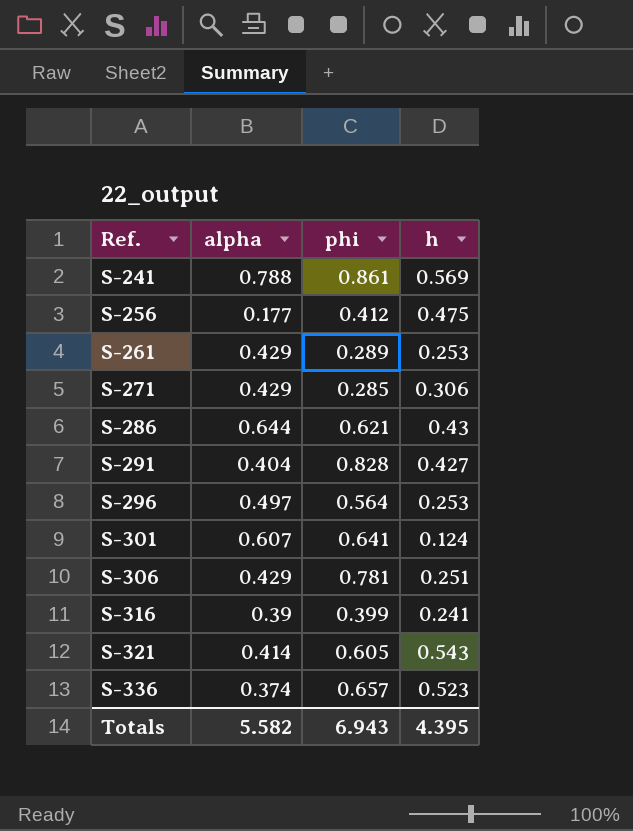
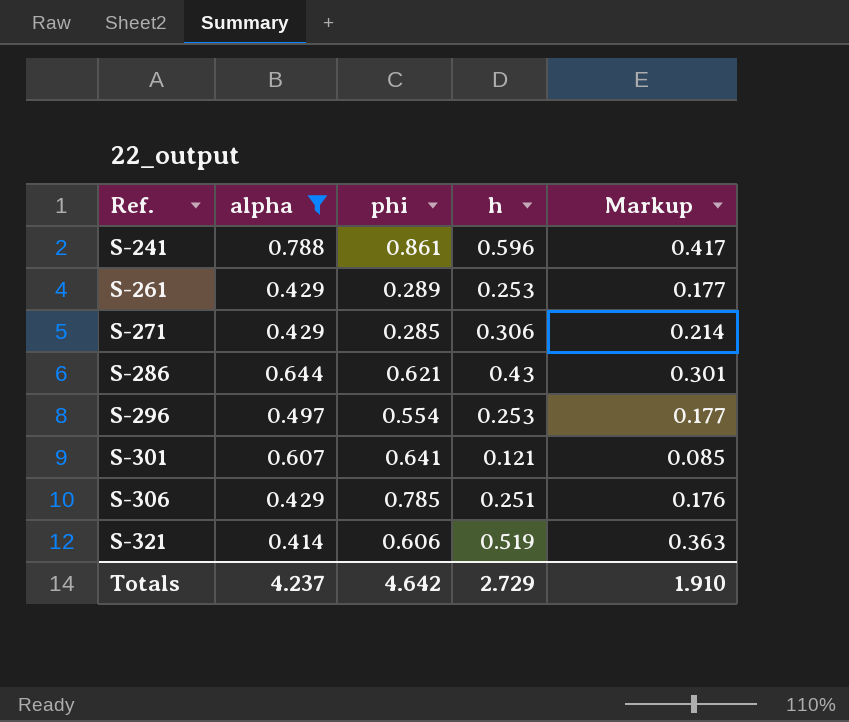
filter: none -> alpha >= 0.414
column Markup | formula: none -> [h] * 0.7
S-241 | h: 0.569 -> 0.596
S-296 | phi: 0.564 -> 0.554
S-301 | h: 0.124 -> 0.121
S-306 | phi: 0.781 -> 0.785
S-321 | phi: 0.605 -> 0.606
S-321 | h: 0.543 -> 0.519
Totals | alpha: 5.582 -> 4.237
Totals | phi: 6.943 -> 4.642
Totals | h: 4.395 -> 2.729

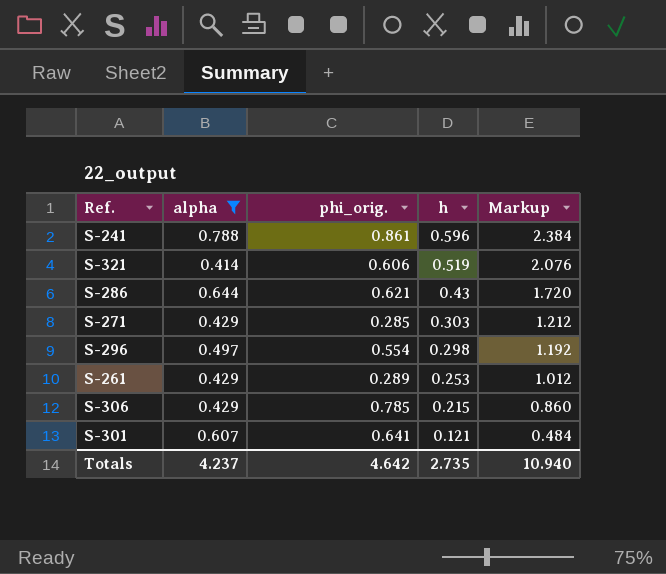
row order: Ref. ascending -> h descending
column name: phi -> phi_orig.
column Markup | formula: [h] * 0.7 -> [h] * 4
S-271 | h: 0.306 -> 0.303
S-296 | h: 0.253 -> 0.298
S-306 | h: 0.251 -> 0.215
Totals | h: 2.729 -> 2.735
Totals | Markup: 1.910 -> 10.940

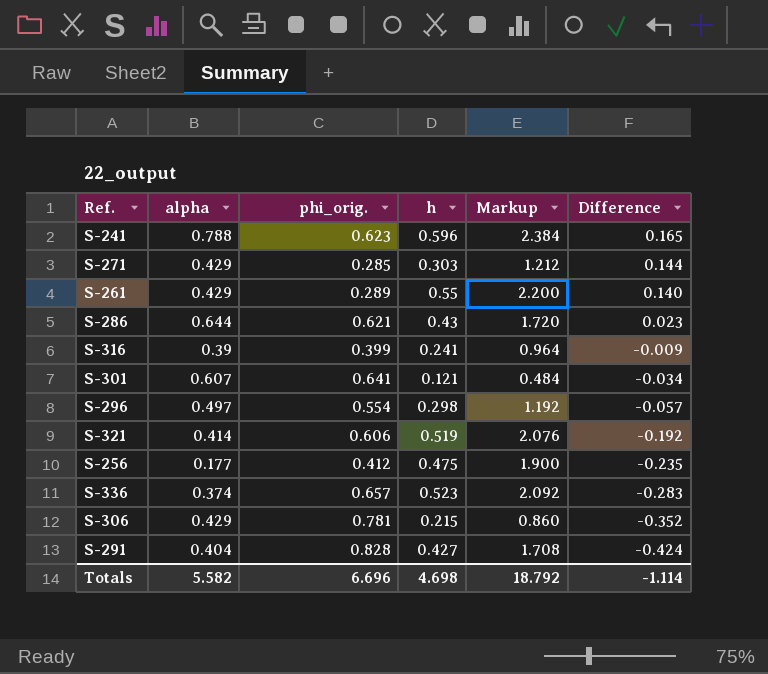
filter: alpha >= 0.414 -> none
row order: h descending -> Difference descending
column Difference | formula: none -> [alpha] - [phi_orig.]
S-241 | phi_orig.: 0.861 -> 0.623
S-261 | h: 0.253 -> 0.55
S-261 | Markup: 1.012 -> 2.200
S-306 | phi_orig.: 0.785 -> 0.781
Totals | alpha: 4.237 -> 5.582
Totals | phi_orig.: 4.642 -> 6.696
Totals | h: 2.735 -> 4.698
Totals | Markup: 10.940 -> 18.792

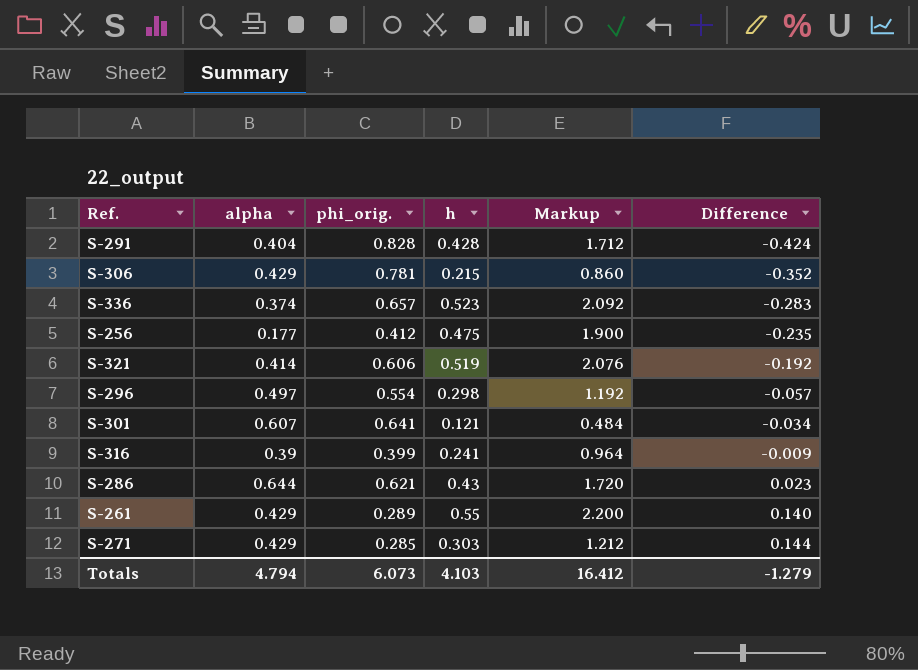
row order: Difference descending -> Difference ascending
row S-241: 0.788 | 0.623 | 0.596 | 2.384 | 0.165 -> none
S-291 | h: 0.427 -> 0.428
S-291 | Markup: 1.708 -> 1.712
Totals | alpha: 5.582 -> 4.794
Totals | phi_orig.: 6.696 -> 6.073
Totals | h: 4.698 -> 4.103
Totals | Markup: 18.792 -> 16.412
Totals | Difference: -1.114 -> -1.279

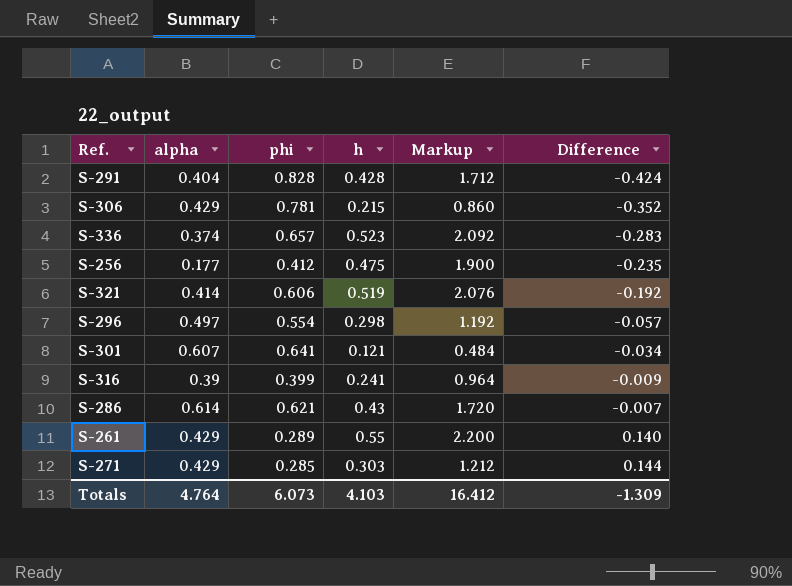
column name: phi_orig. -> phi
S-286 | alpha: 0.644 -> 0.614
S-286 | Difference: 0.023 -> -0.007
Totals | alpha: 4.794 -> 4.764
Totals | Difference: -1.279 -> -1.309

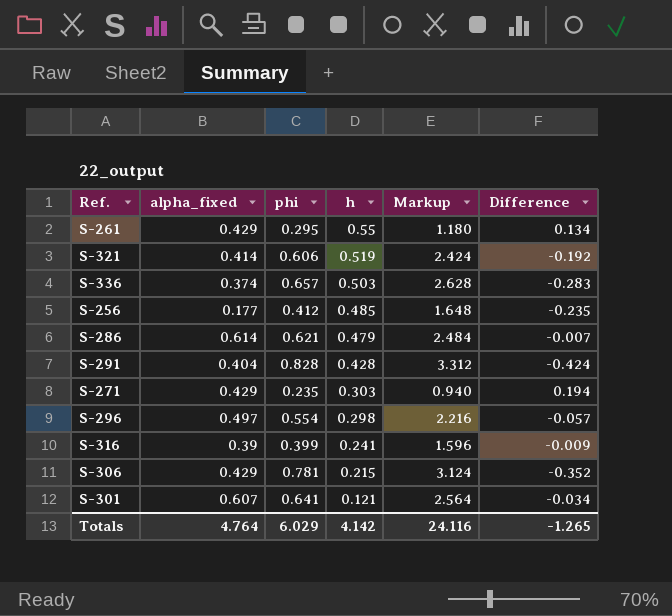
row order: Difference ascending -> h descending
column name: alpha -> alpha_fixed
column Markup | formula: [h] * 4 -> [phi] * 4
S-261 | phi: 0.289 -> 0.295
S-261 | Difference: 0.140 -> 0.134
S-336 | h: 0.523 -> 0.503
S-256 | h: 0.475 -> 0.485
S-286 | h: 0.43 -> 0.479
S-271 | phi: 0.285 -> 0.235
S-271 | Difference: 0.144 -> 0.194
Totals | phi: 6.073 -> 6.029
Totals | h: 4.103 -> 4.142
Totals | Markup: 16.412 -> 24.116
Totals | Difference: -1.309 -> -1.265

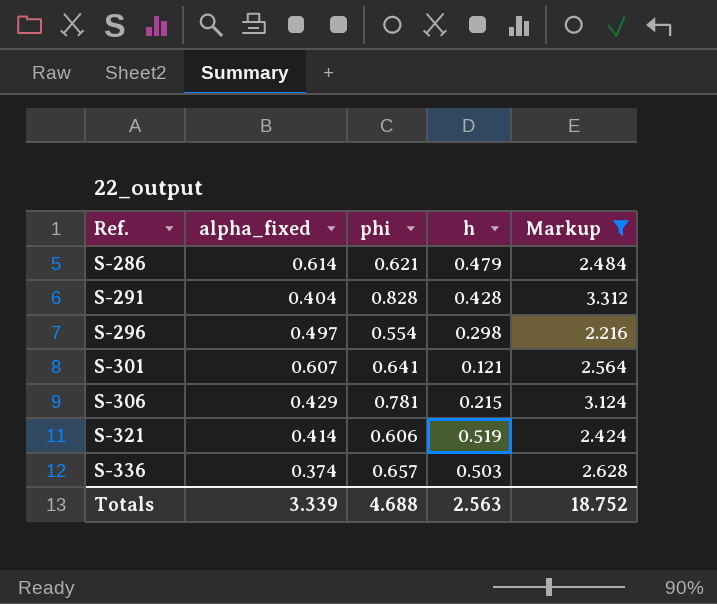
filter: none -> Markup >= 2.216
row order: h descending -> Ref. ascending
column Difference | formula: [alpha_fixed] - [phi] -> none
Totals | alpha_fixed: 4.764 -> 3.339
Totals | phi: 6.029 -> 4.688
Totals | h: 4.142 -> 2.563
Totals | Markup: 24.116 -> 18.752

